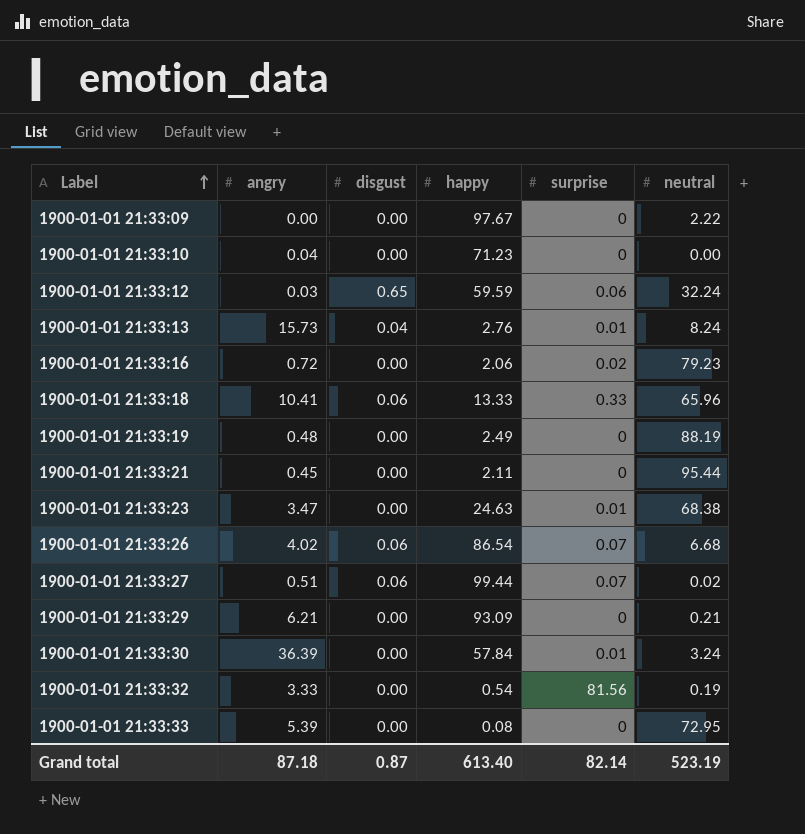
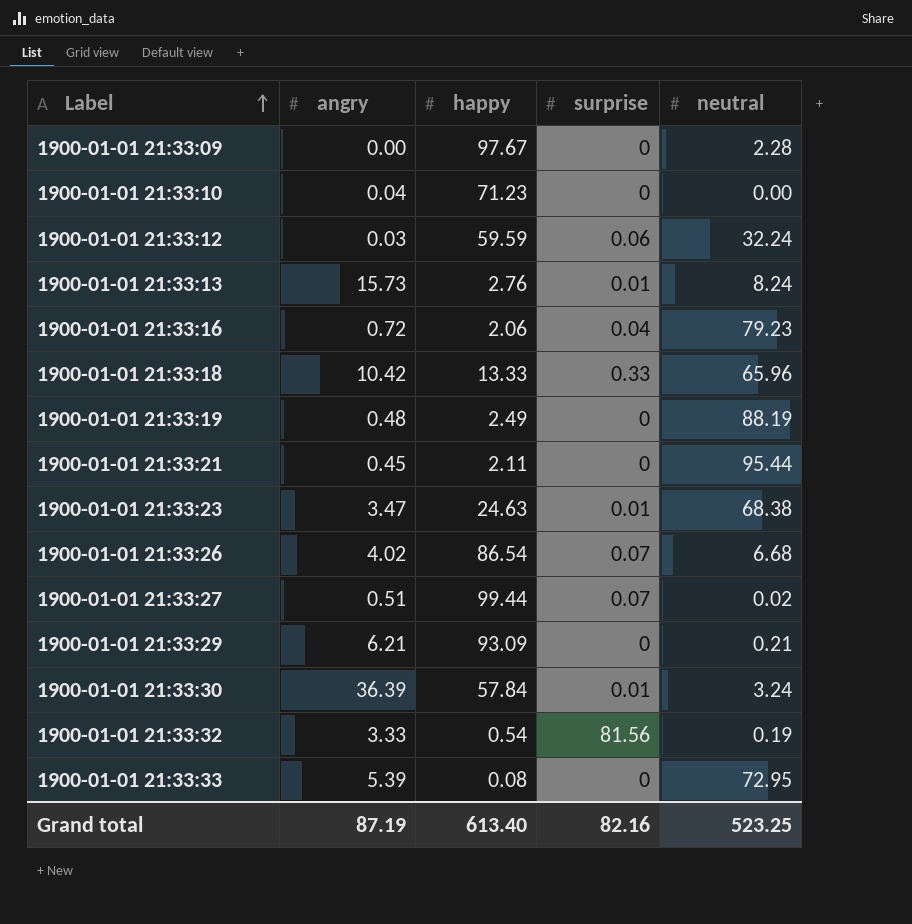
column disgust | position: 3 -> none
1900-01-01 21:33:09 | neutral: 2.22 -> 2.28
1900-01-01 21:33:16 | surprise: 0.02 -> 0.04
1900-01-01 21:33:18 | angry: 10.41 -> 10.42
Grand total | angry: 87.18 -> 87.19
Grand total | surprise: 82.14 -> 82.16
Grand total | neutral: 523.19 -> 523.25

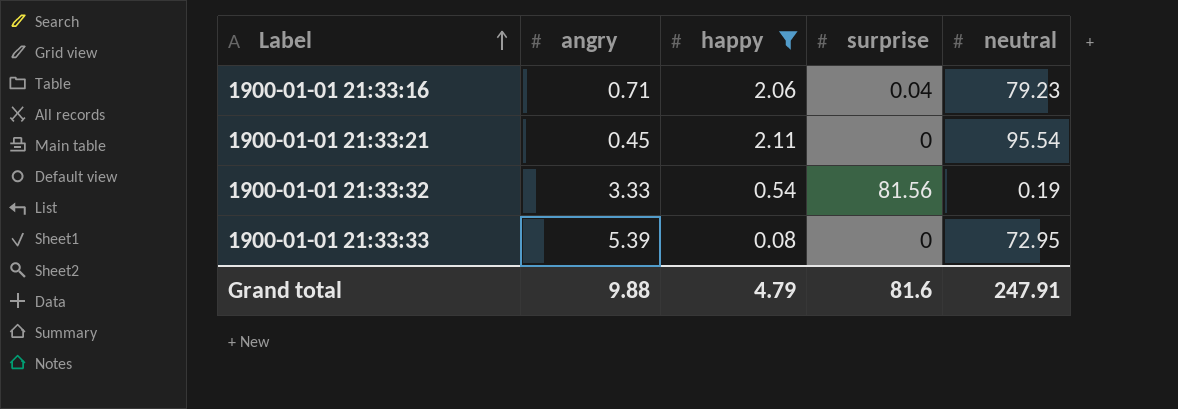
filter: none -> happy <= 2.11
1900-01-01 21:33:16 | angry: 0.72 -> 0.71
1900-01-01 21:33:21 | neutral: 95.44 -> 95.54
Grand total | angry: 87.19 -> 9.88
Grand total | happy: 613.40 -> 4.79
Grand total | surprise: 82.16 -> 81.6
Grand total | neutral: 523.25 -> 247.91

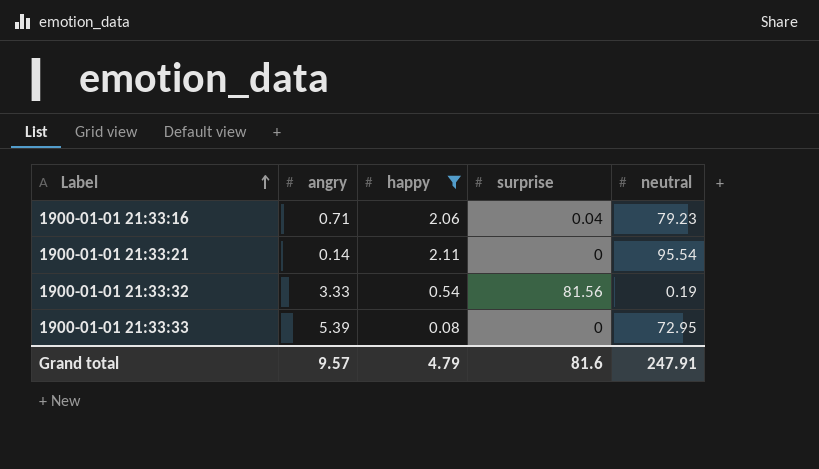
1900-01-01 21:33:21 | angry: 0.45 -> 0.14
Grand total | angry: 9.88 -> 9.57

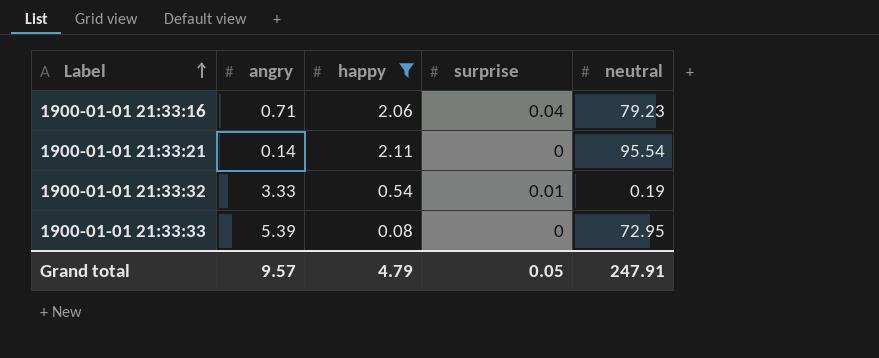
1900-01-01 21:33:32 | surprise: 81.56 -> 0.01
Grand total | surprise: 81.6 -> 0.05

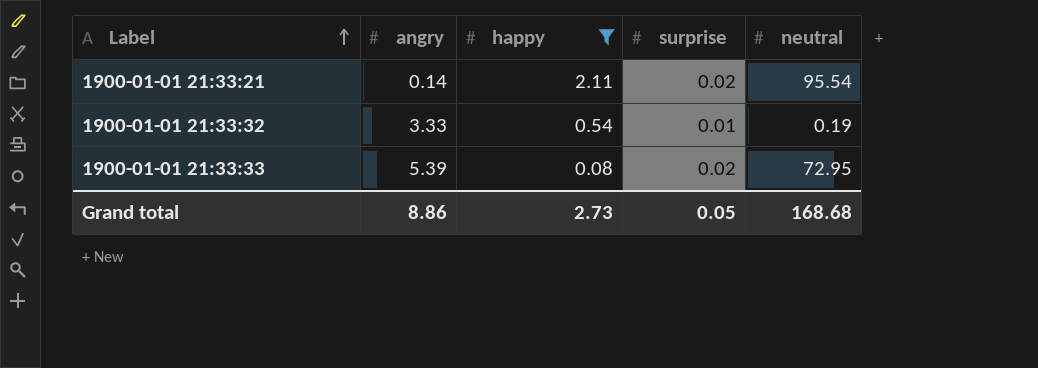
row 1900-01-01 21:33:16: 0.71 | 2.06 | 0.04 | 79.23 -> none
1900-01-01 21:33:21 | surprise: 0 -> 0.02
1900-01-01 21:33:33 | surprise: 0 -> 0.02
Grand total | angry: 9.57 -> 8.86
Grand total | happy: 4.79 -> 2.73
Grand total | neutral: 247.91 -> 168.68

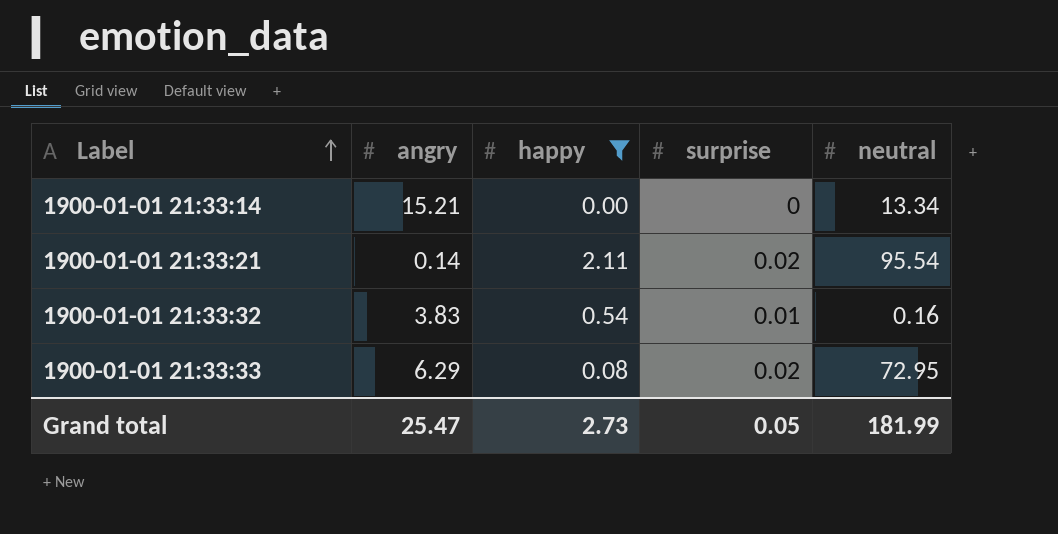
row 1900-01-01 21:33:14: none -> 15.21 | 0.00 | 0 | 13.34
1900-01-01 21:33:32 | angry: 3.33 -> 3.83
1900-01-01 21:33:32 | neutral: 0.19 -> 0.16
1900-01-01 21:33:33 | angry: 5.39 -> 6.29
Grand total | angry: 8.86 -> 25.47
Grand total | neutral: 168.68 -> 181.99

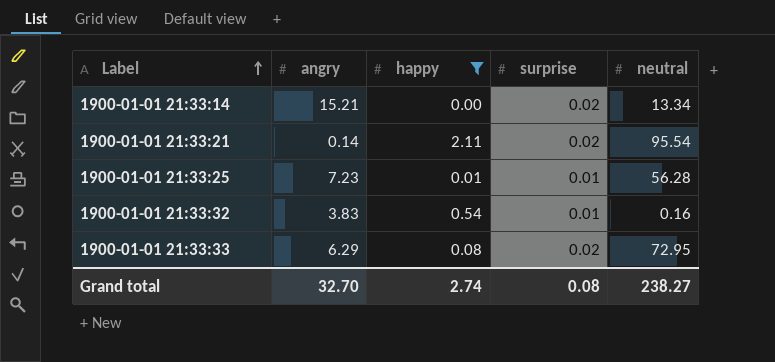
1900-01-01 21:33:14 | surprise: 0 -> 0.02
row 1900-01-01 21:33:25: none -> 7.23 | 0.01 | 0.01 | 56.28
Grand total | angry: 25.47 -> 32.70
Grand total | happy: 2.73 -> 2.74
Grand total | surprise: 0.05 -> 0.08
Grand total | neutral: 181.99 -> 238.27

